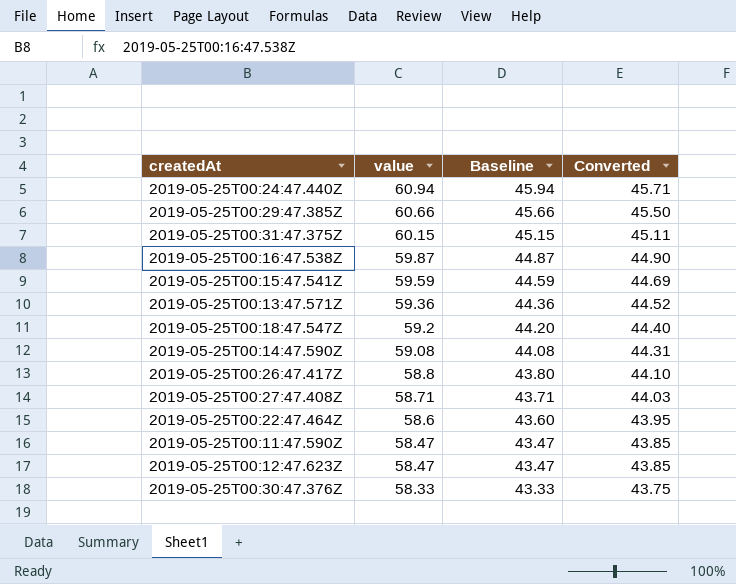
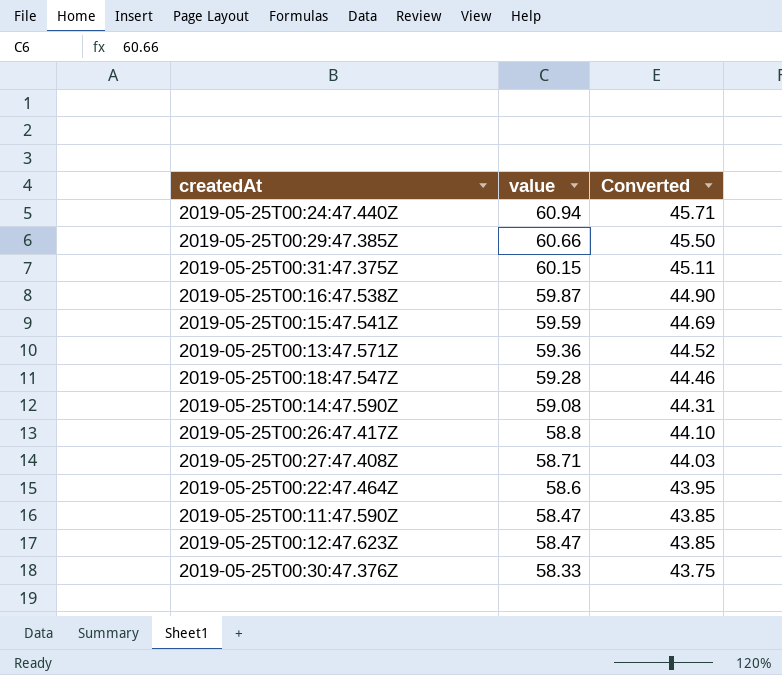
column Baseline | formula: [value] - 15 -> none
2019-05-25T00:18:47.547Z | value: 59.2 -> 59.28
2019-05-25T00:18:47.547Z | Converted: 44.40 -> 44.46

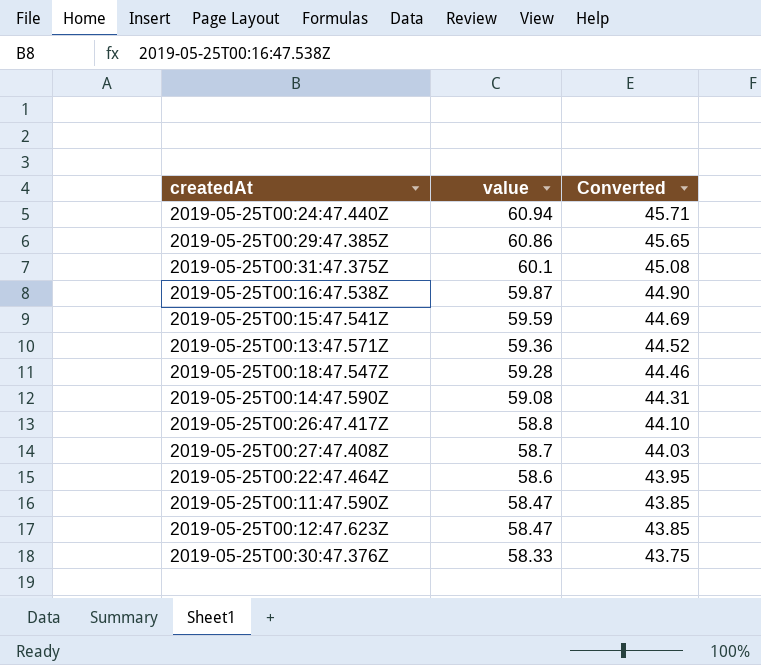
2019-05-25T00:29:47.385Z | value: 60.66 -> 60.86
2019-05-25T00:29:47.385Z | Converted: 45.50 -> 45.65
2019-05-25T00:31:47.375Z | value: 60.15 -> 60.1
2019-05-25T00:31:47.375Z | Converted: 45.11 -> 45.08
2019-05-25T00:27:47.408Z | value: 58.71 -> 58.7

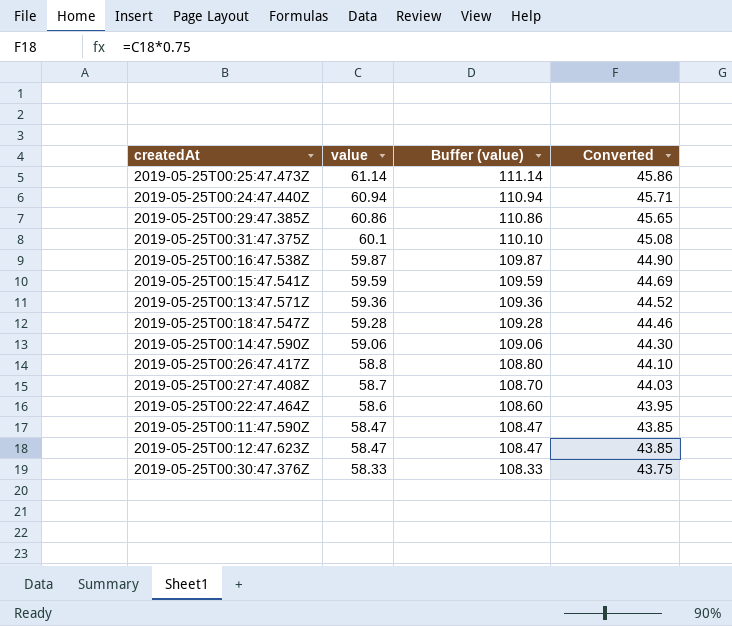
column Buffer (value) | formula: none -> [value] + 50
row 2019-05-25T00:25:47.473Z: none -> 61.14 | 111.14 | 45.86
2019-05-25T00:14:47.590Z | value: 59.08 -> 59.06
2019-05-25T00:14:47.590Z | Converted: 44.31 -> 44.30

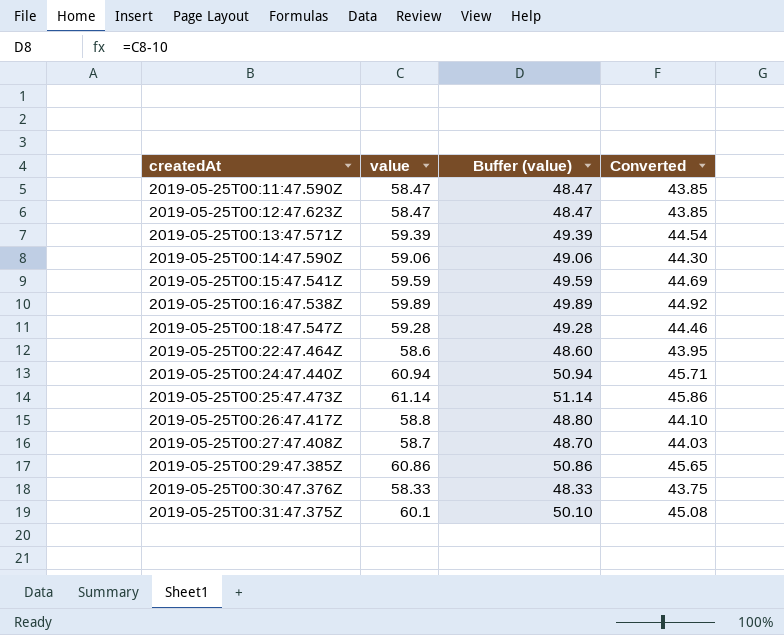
row order: value descending -> createdAt ascending
column Buffer (value) | formula: [value] + 50 -> [value] - 10
2019-05-25T00:13:47.571Z | value: 59.36 -> 59.39
2019-05-25T00:13:47.571Z | Converted: 44.52 -> 44.54
2019-05-25T00:16:47.538Z | value: 59.87 -> 59.89
2019-05-25T00:16:47.538Z | Converted: 44.90 -> 44.92

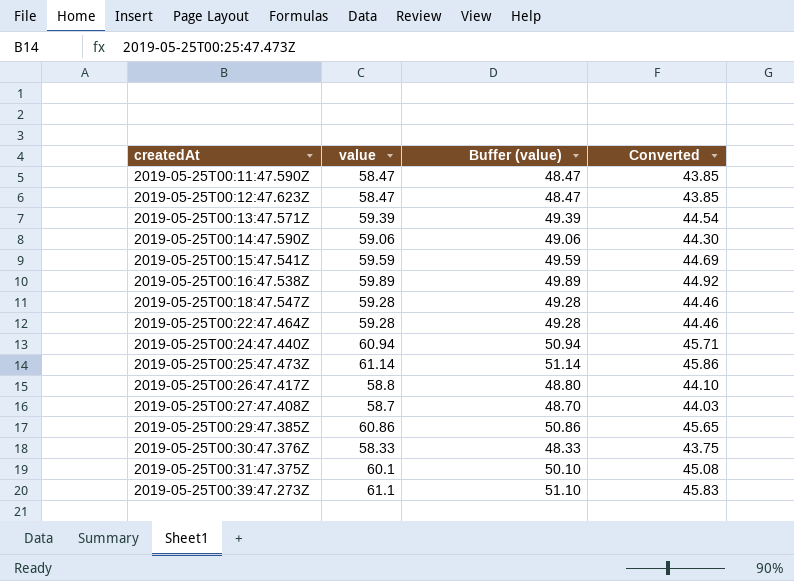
2019-05-25T00:22:47.464Z | value: 58.6 -> 59.28
2019-05-25T00:22:47.464Z | Buffer (value): 48.60 -> 49.28
2019-05-25T00:22:47.464Z | Converted: 43.95 -> 44.46
row 2019-05-25T00:39:47.273Z: none -> 61.1 | 51.10 | 45.83

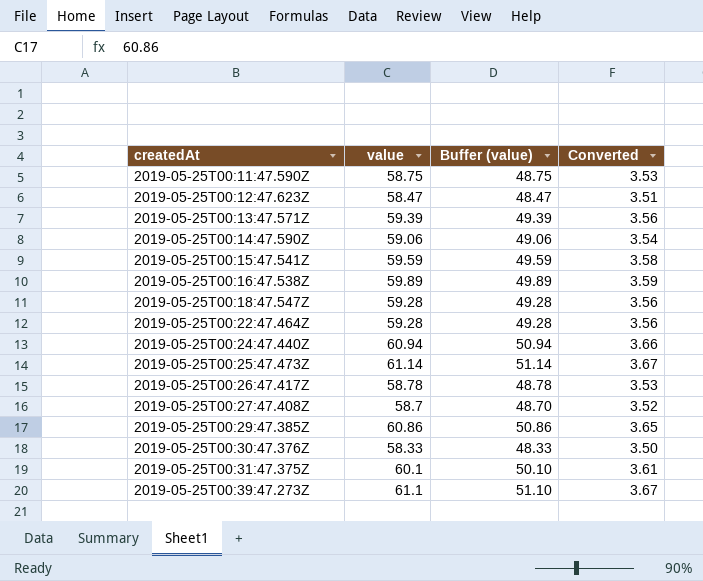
column Converted | formula: [value] * 0.75 -> [value] * 0.06
2019-05-25T00:11:47.590Z | value: 58.47 -> 58.75
2019-05-25T00:11:47.590Z | Buffer (value): 48.47 -> 48.75
2019-05-25T00:26:47.417Z | value: 58.8 -> 58.78
2019-05-25T00:26:47.417Z | Buffer (value): 48.80 -> 48.78

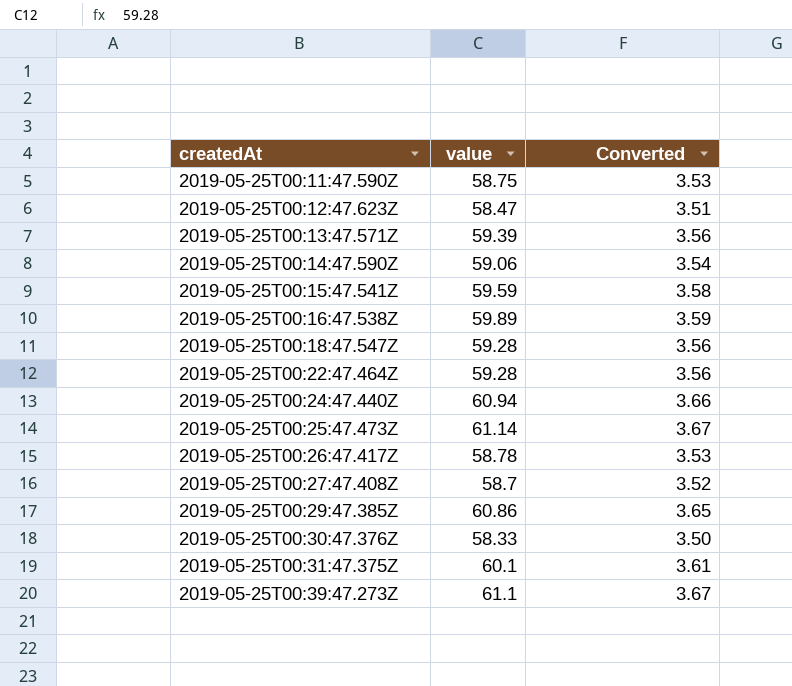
column Buffer (value) | formula: [value] - 10 -> none

